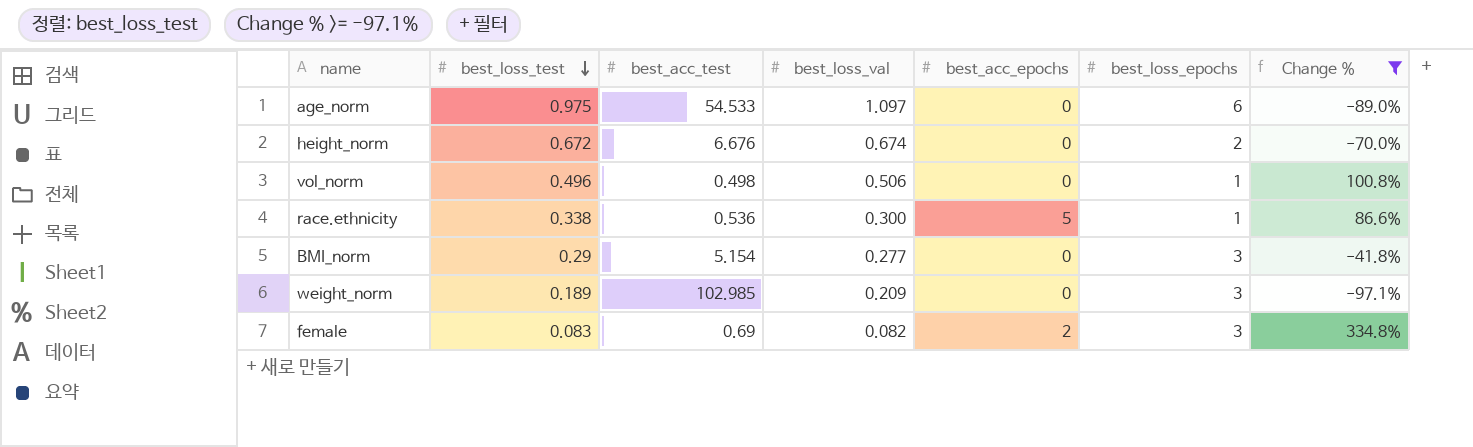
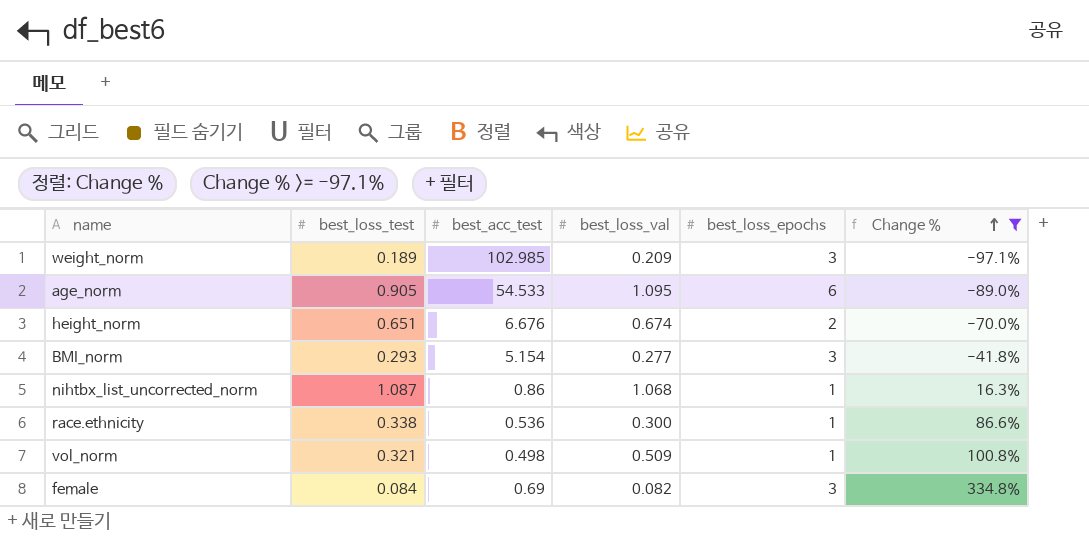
row order: best_loss_test descending -> Change % ascending
column best_acc_epochs | position: 5 -> none
age_norm | best_loss_test: 0.975 -> 0.905
age_norm | best_loss_val: 1.097 -> 1.095
height_norm | best_loss_test: 0.672 -> 0.651
BMI_norm | best_loss_test: 0.29 -> 0.293
row nihtbx_list_uncorrected_norm: none -> 1.087 | 0.86 | 1.068 | 1 | 16.3%
vol_norm | best_loss_test: 0.496 -> 0.321
vol_norm | best_loss_val: 0.506 -> 0.509
female | best_loss_test: 0.083 -> 0.084

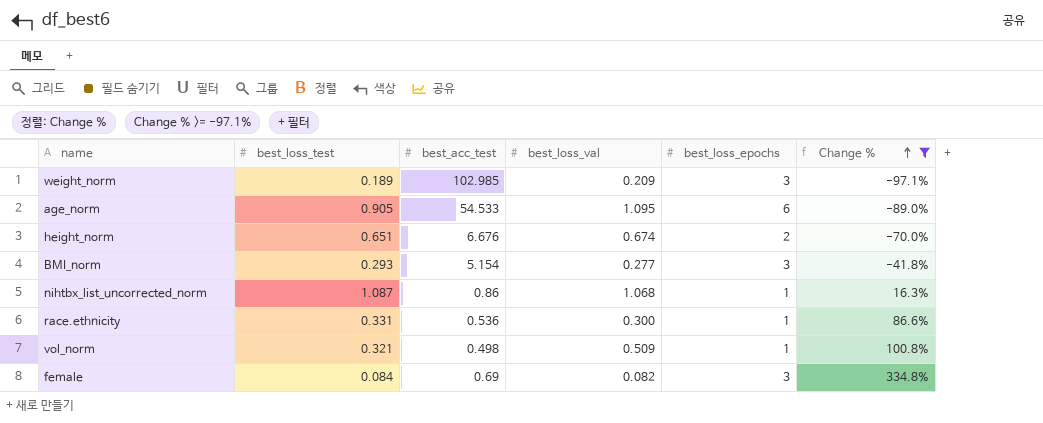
race.ethnicity | best_loss_test: 0.338 -> 0.331

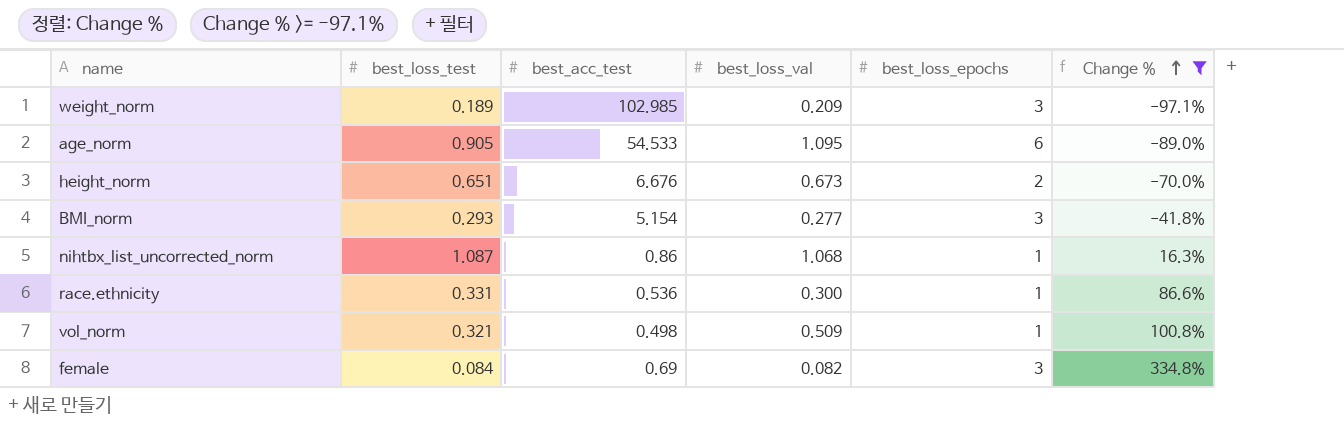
height_norm | best_loss_val: 0.674 -> 0.673

